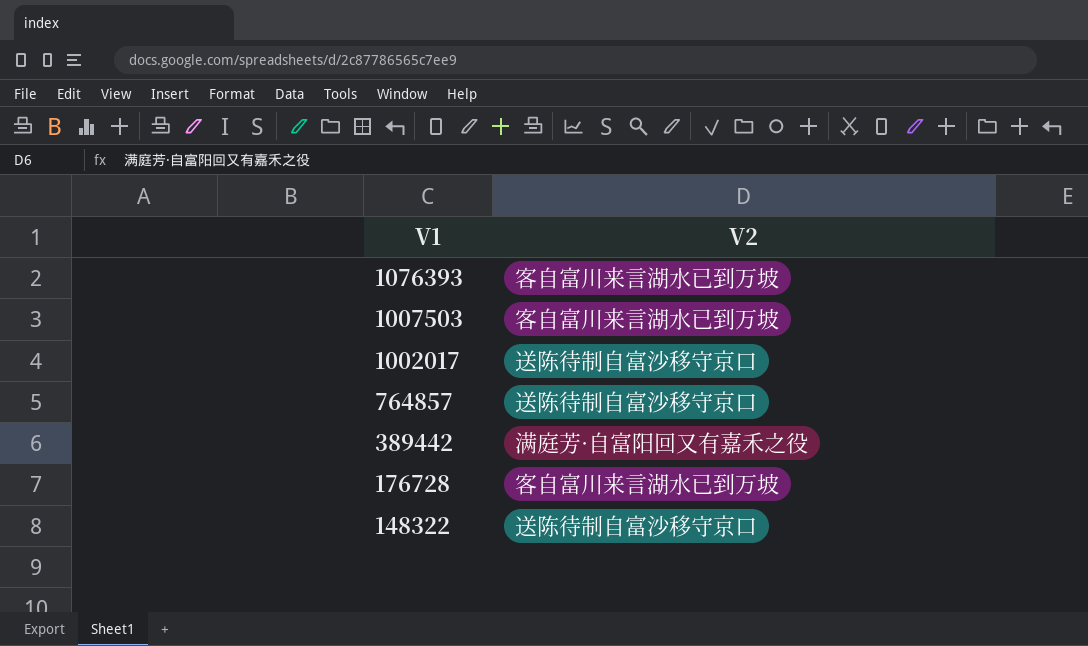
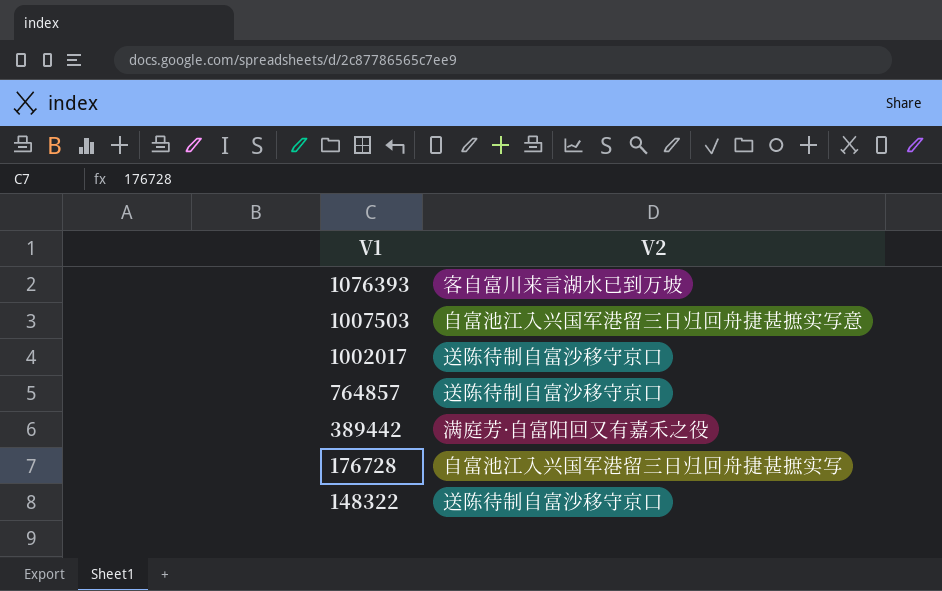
1007503 | V2: 客自富川来言湖水已到万坡 -> 自富池江入兴国军港留三日归回舟捷甚摭实写意
176728 | V2: 客自富川来言湖水已到万坡 -> 自富池江入兴国军港留三日归回舟捷甚摭实写

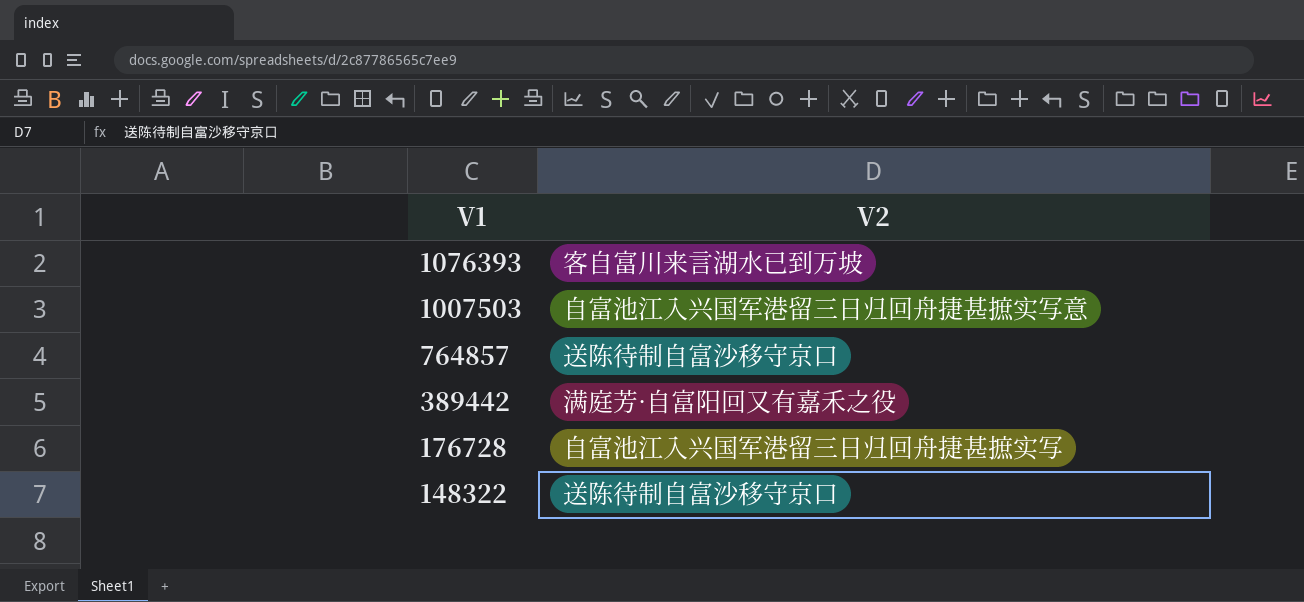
row 1002017: 送陈待制自富沙移守京口 -> none

